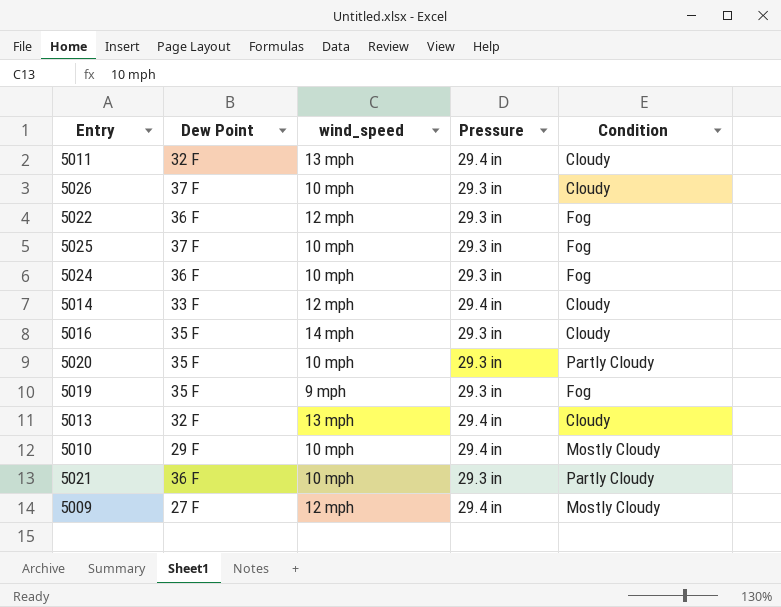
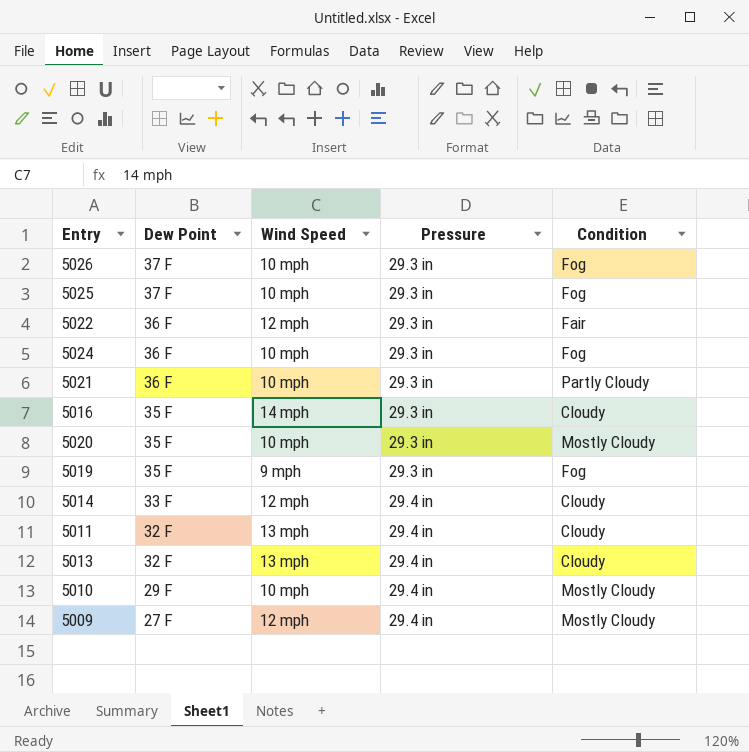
row order: none -> Dew Point descending
column name: wind_speed -> Wind Speed
5026 | Condition: Cloudy -> Fog
5022 | Condition: Fog -> Fair
5020 | Condition: Partly Cloudy -> Mostly Cloudy

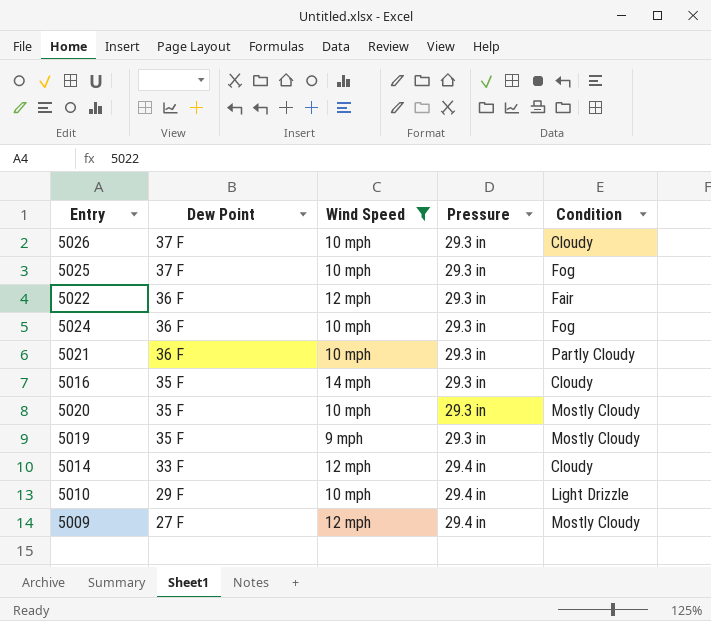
filter: none -> Wind Speed != 13 mph
5026 | Condition: Fog -> Cloudy
5019 | Condition: Fog -> Mostly Cloudy
5010 | Condition: Mostly Cloudy -> Light Drizzle

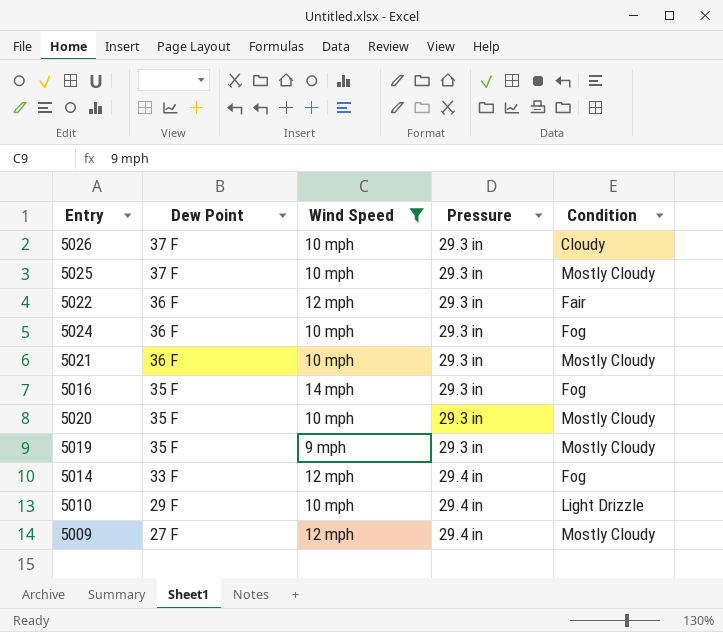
5025 | Condition: Fog -> Mostly Cloudy
5021 | Condition: Partly Cloudy -> Mostly Cloudy
5016 | Condition: Cloudy -> Fog
5014 | Condition: Cloudy -> Fog

